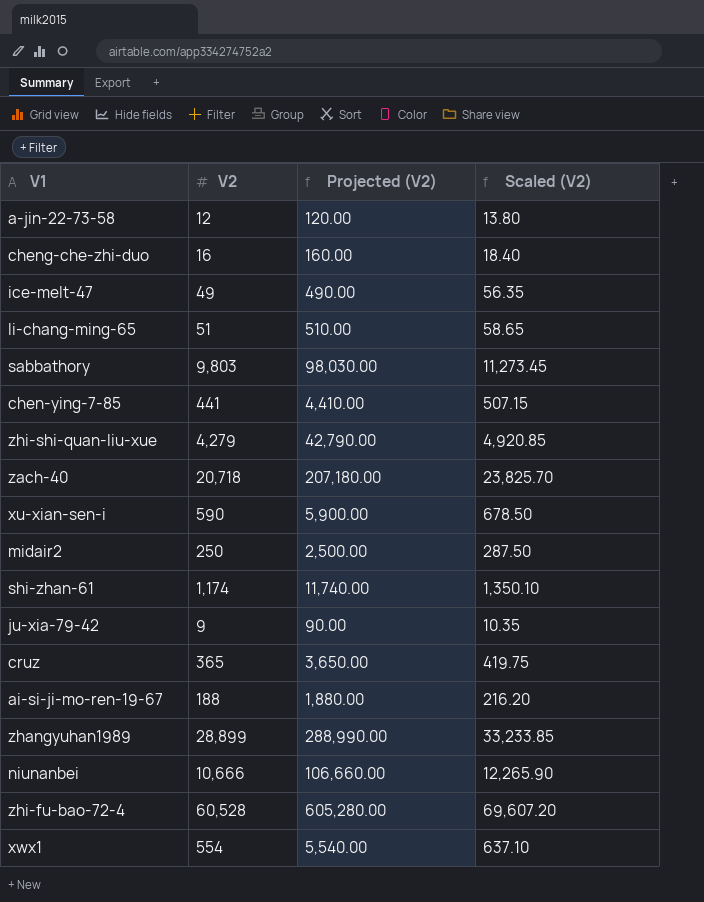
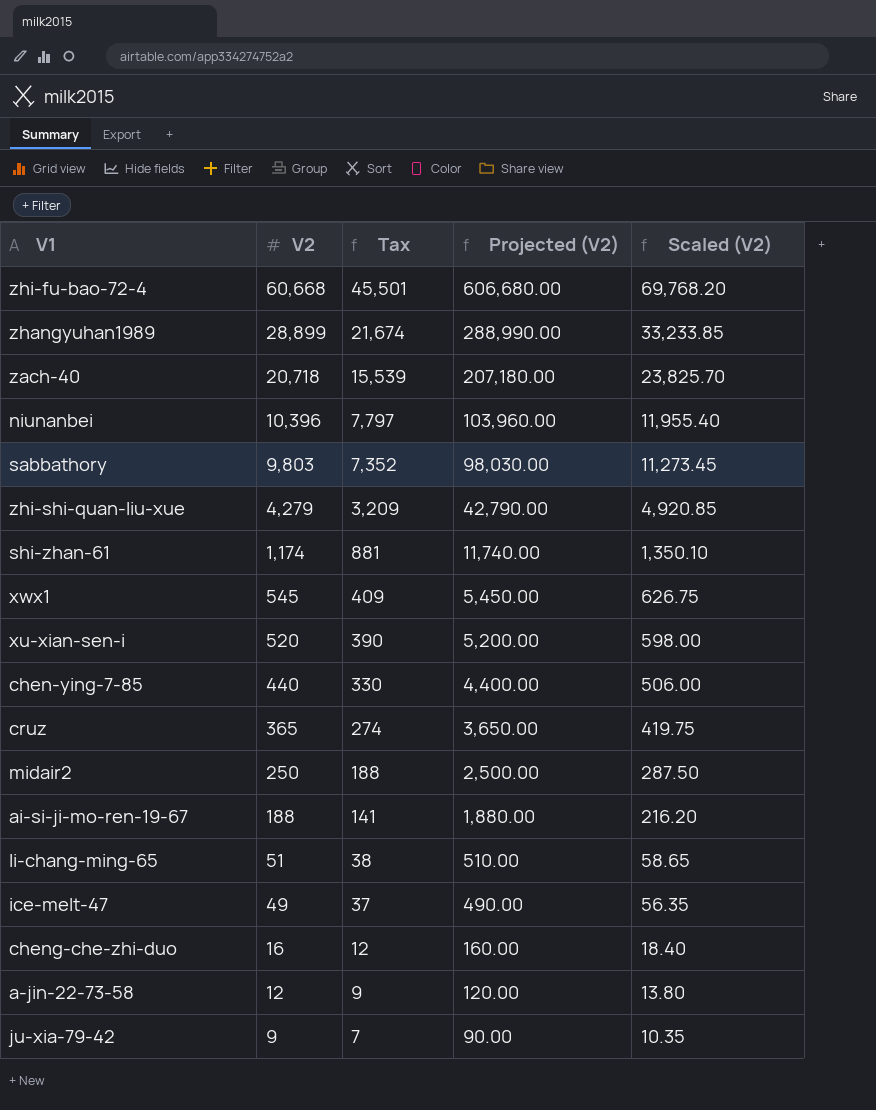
row order: none -> V2 descending
column Tax | formula: none -> [V2] * 0.75
zhi-fu-bao-72-4 | V2: 60,528 -> 60,668
zhi-fu-bao-72-4 | Projected (V2): 605,280.00 -> 606,680.00
zhi-fu-bao-72-4 | Scaled (V2): 69,607.20 -> 69,768.20
niunanbei | V2: 10,666 -> 10,396
niunanbei | Projected (V2): 106,660.00 -> 103,960.00
niunanbei | Scaled (V2): 12,265.90 -> 11,955.40
xwx1 | V2: 554 -> 545
xwx1 | Projected (V2): 5,540.00 -> 5,450.00
xwx1 | Scaled (V2): 637.10 -> 626.75
xu-xian-sen-i | V2: 590 -> 520
xu-xian-sen-i | Projected (V2): 5,900.00 -> 5,200.00
xu-xian-sen-i | Scaled (V2): 678.50 -> 598.00
chen-ying-7-85 | V2: 441 -> 440
chen-ying-7-85 | Projected (V2): 4,410.00 -> 4,400.00
chen-ying-7-85 | Scaled (V2): 507.15 -> 506.00

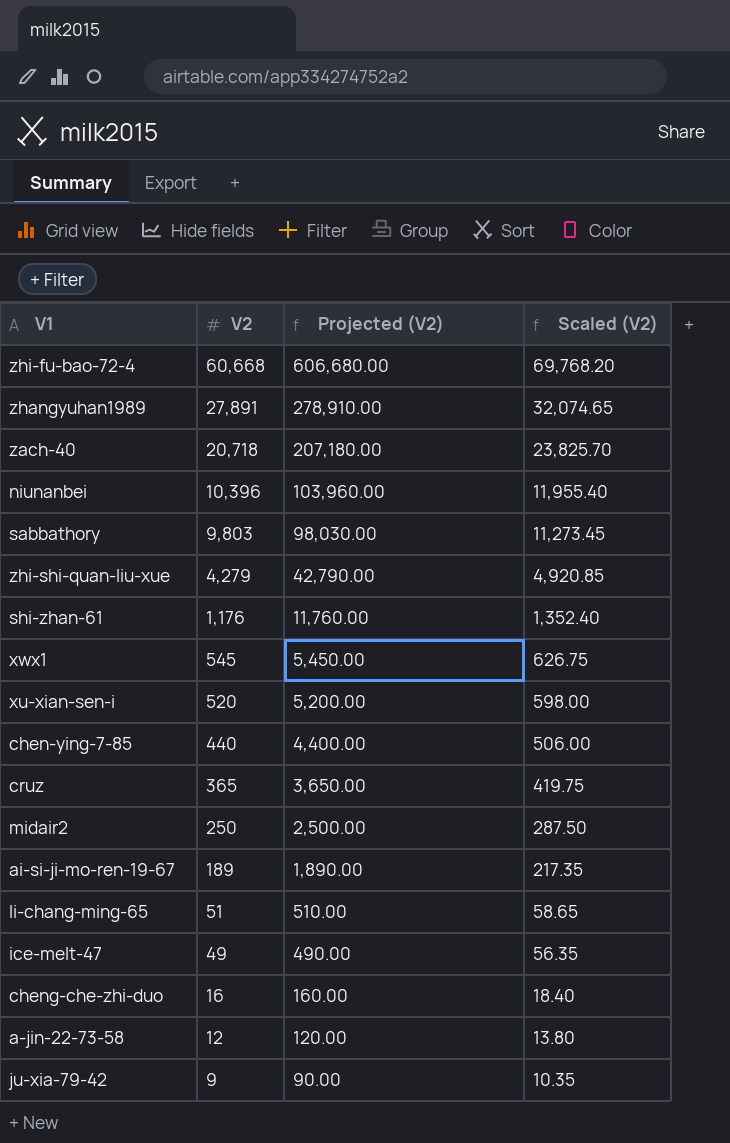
column Tax | formula: [V2] * 0.75 -> none
zhangyuhan1989 | V2: 28,899 -> 27,891
zhangyuhan1989 | Projected (V2): 288,990.00 -> 278,910.00
zhangyuhan1989 | Scaled (V2): 33,233.85 -> 32,074.65
shi-zhan-61 | V2: 1,174 -> 1,176
shi-zhan-61 | Projected (V2): 11,740.00 -> 11,760.00
shi-zhan-61 | Scaled (V2): 1,350.10 -> 1,352.40
ai-si-ji-mo-ren-19-67 | V2: 188 -> 189
ai-si-ji-mo-ren-19-67 | Projected (V2): 1,880.00 -> 1,890.00
ai-si-ji-mo-ren-19-67 | Scaled (V2): 216.20 -> 217.35

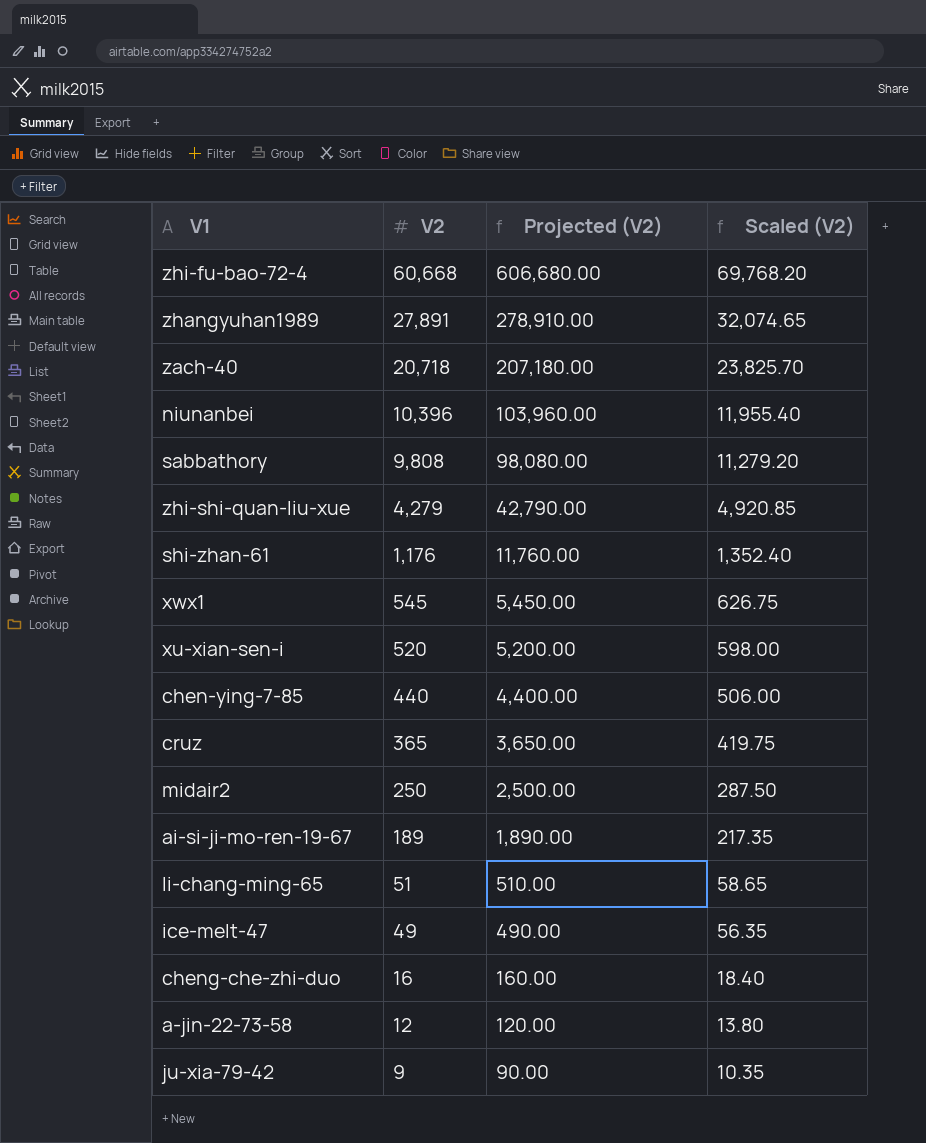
sabbathory | V2: 9,803 -> 9,808
sabbathory | Projected (V2): 98,030.00 -> 98,080.00
sabbathory | Scaled (V2): 11,273.45 -> 11,279.20

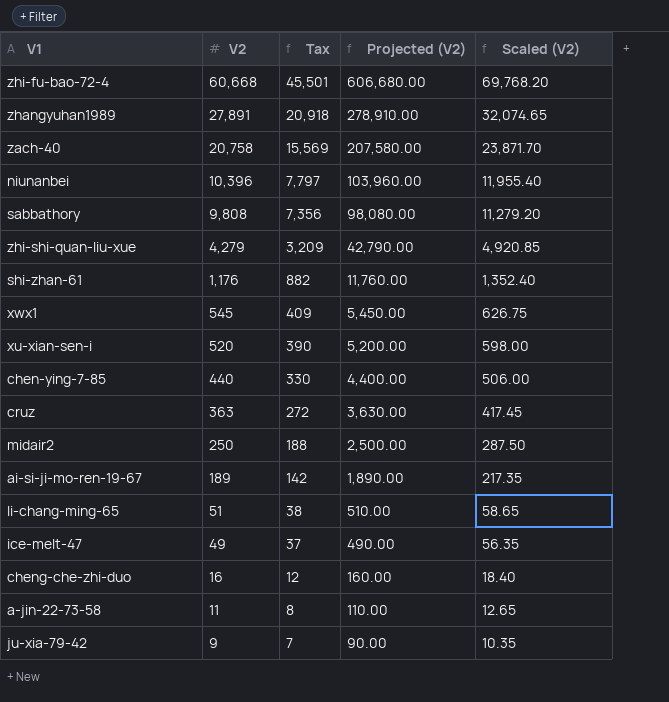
column Tax | formula: none -> [V2] * 0.75
zach-40 | V2: 20,718 -> 20,758
zach-40 | Projected (V2): 207,180.00 -> 207,580.00
zach-40 | Scaled (V2): 23,825.70 -> 23,871.70
cruz | V2: 365 -> 363
cruz | Projected (V2): 3,650.00 -> 3,630.00
cruz | Scaled (V2): 419.75 -> 417.45
a-jin-22-73-58 | V2: 12 -> 11
a-jin-22-73-58 | Projected (V2): 120.00 -> 110.00
a-jin-22-73-58 | Scaled (V2): 13.80 -> 12.65

